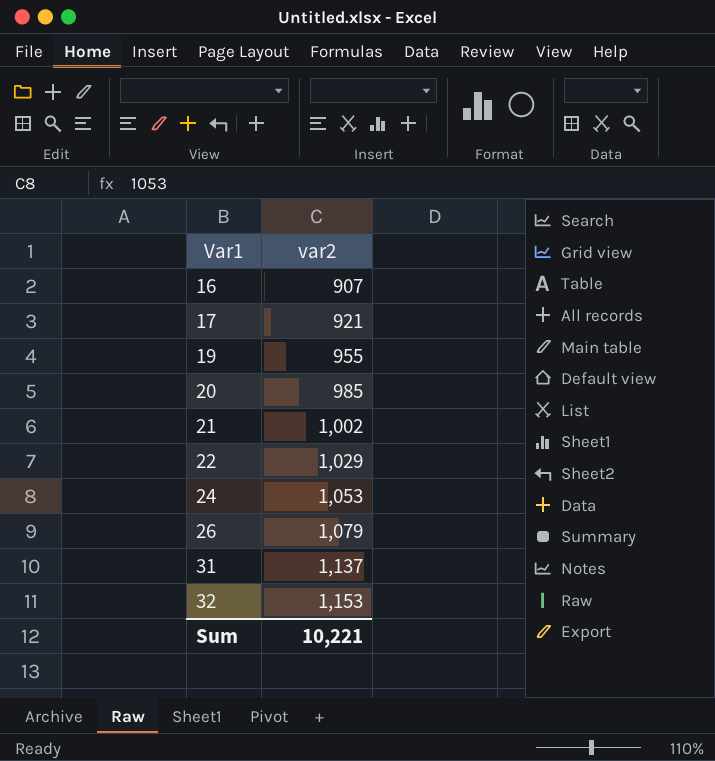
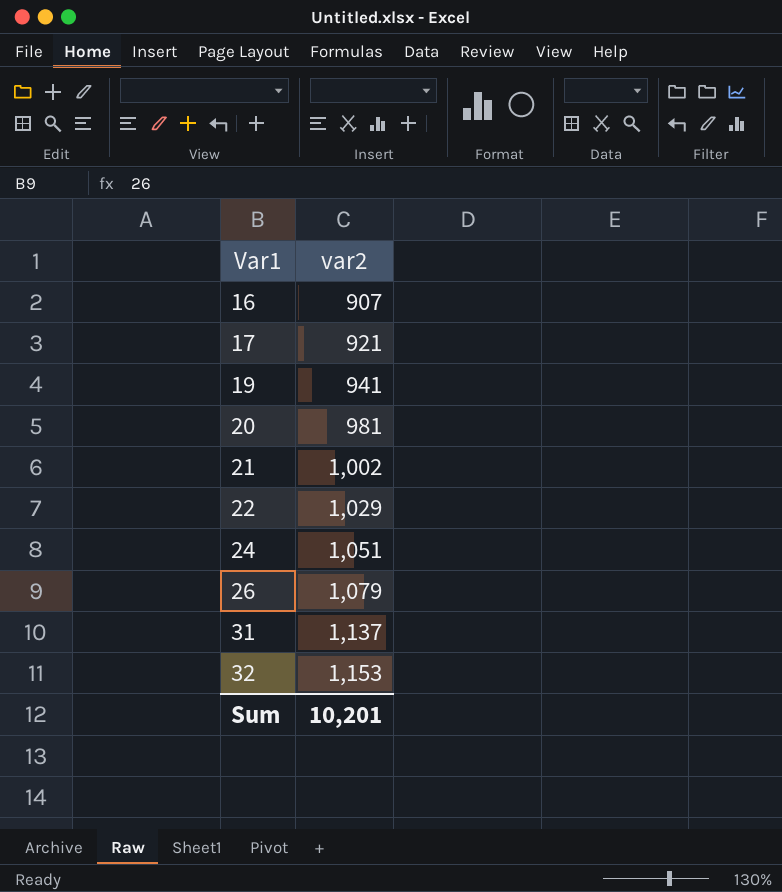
19 | var2: 955 -> 941
20 | var2: 985 -> 981
24 | var2: 1,053 -> 1,051
Sum | var2: 10,221 -> 10,201

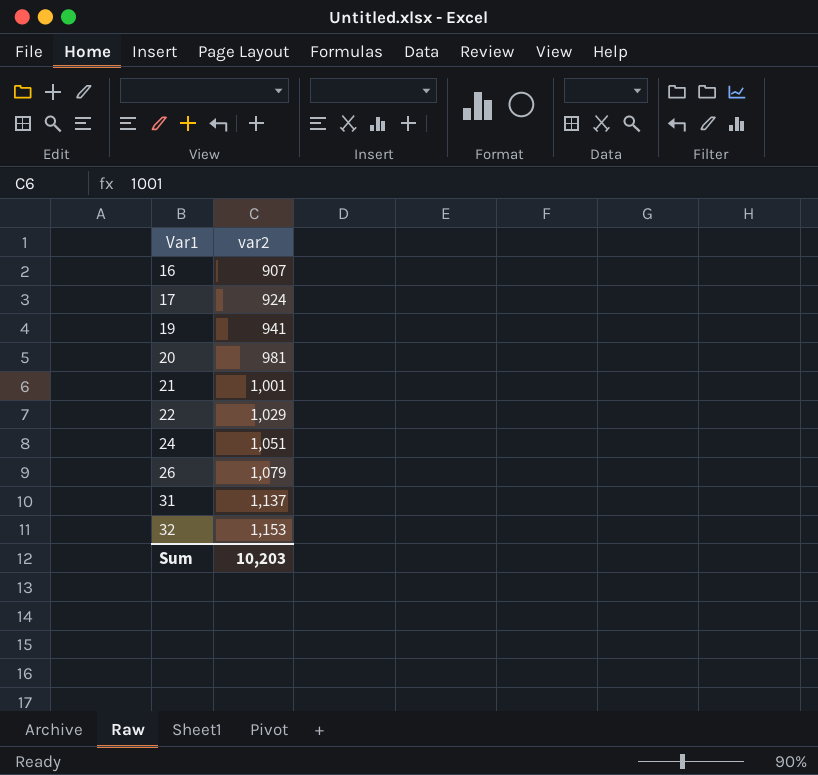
17 | var2: 921 -> 924
21 | var2: 1,002 -> 1,001
Sum | var2: 10,201 -> 10,203

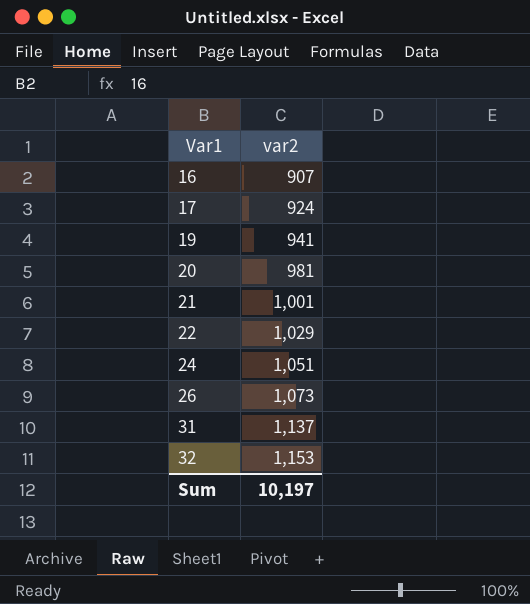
26 | var2: 1,079 -> 1,073
Sum | var2: 10,203 -> 10,197

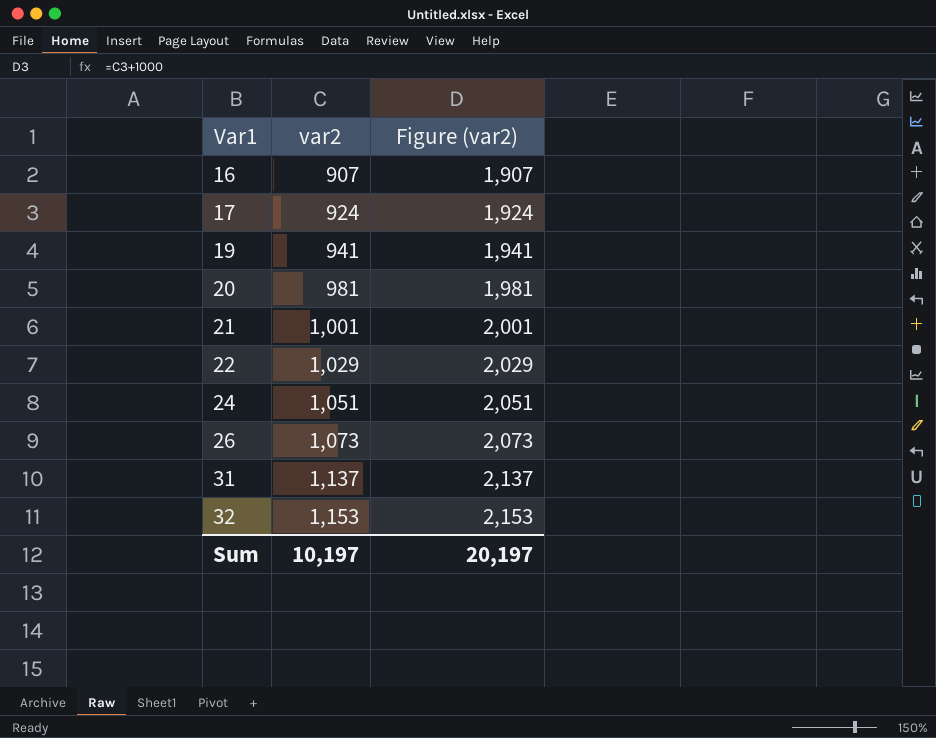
column Figure (var2) | formula: none -> [var2] + 1000

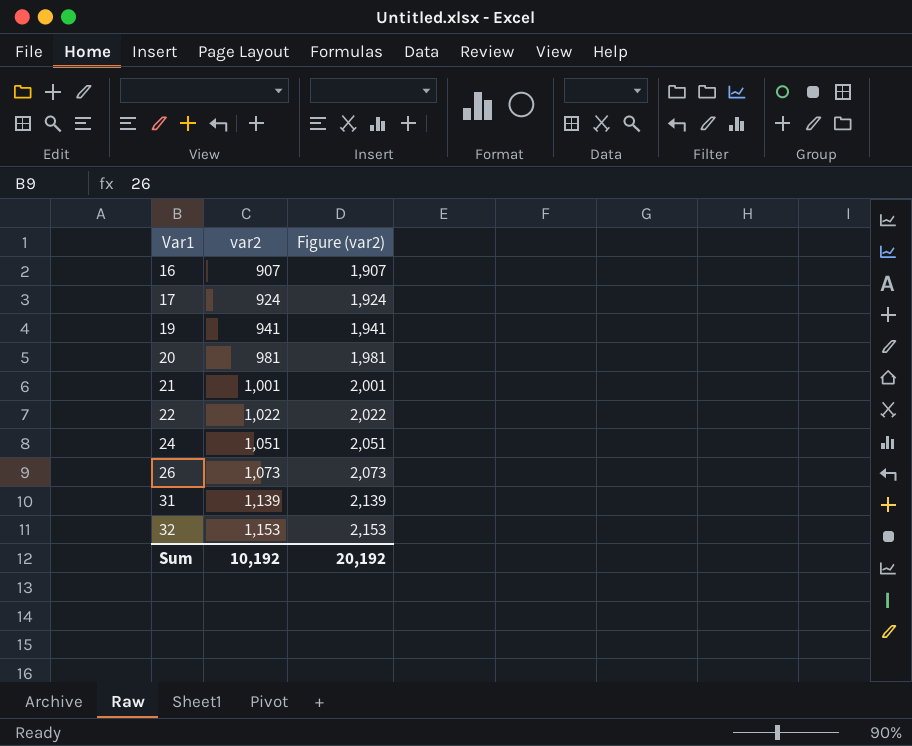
22 | var2: 1,029 -> 1,022
22 | Figure (var2): 2,029 -> 2,022
31 | var2: 1,137 -> 1,139
31 | Figure (var2): 2,137 -> 2,139
Sum | var2: 10,197 -> 10,192
Sum | Figure (var2): 20,197 -> 20,192

